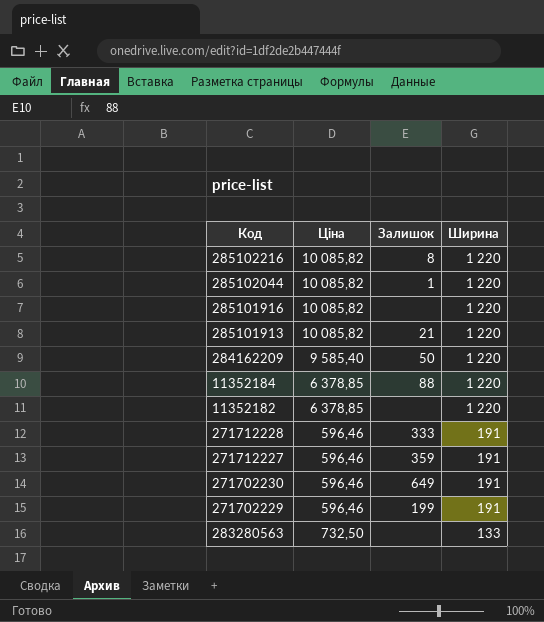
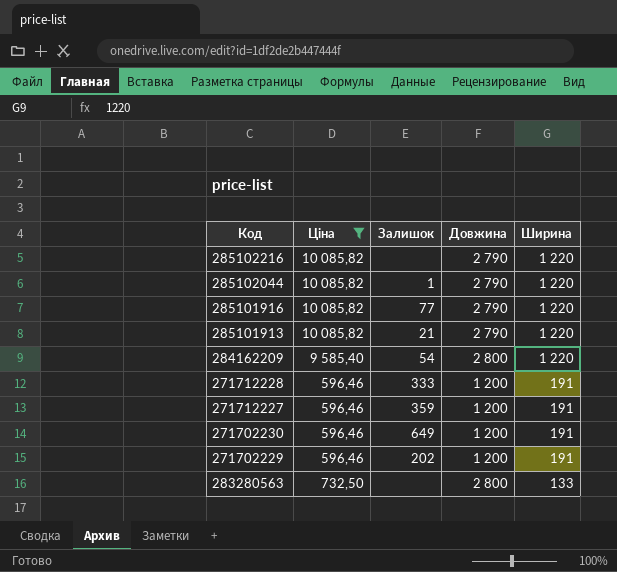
filter: none -> Ціна != 6 378,85
column Довжина | position: none -> 4
285102216 | Залишок: 8 -> none
285101916 | Залишок: none -> 77
284162209 | Залишок: 50 -> 54
271702229 | Залишок: 199 -> 202

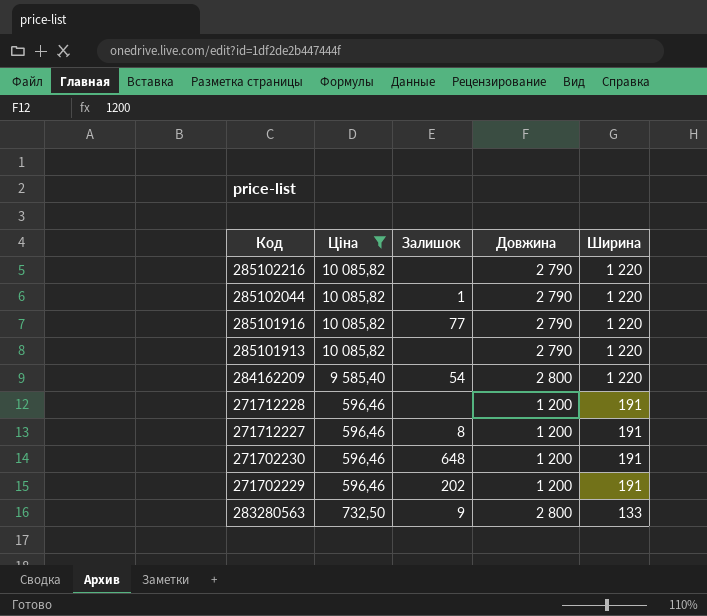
285101913 | Залишок: 21 -> none
271712228 | Залишок: 333 -> none
271712227 | Залишок: 359 -> 8
271702230 | Залишок: 649 -> 648
283280563 | Залишок: none -> 9

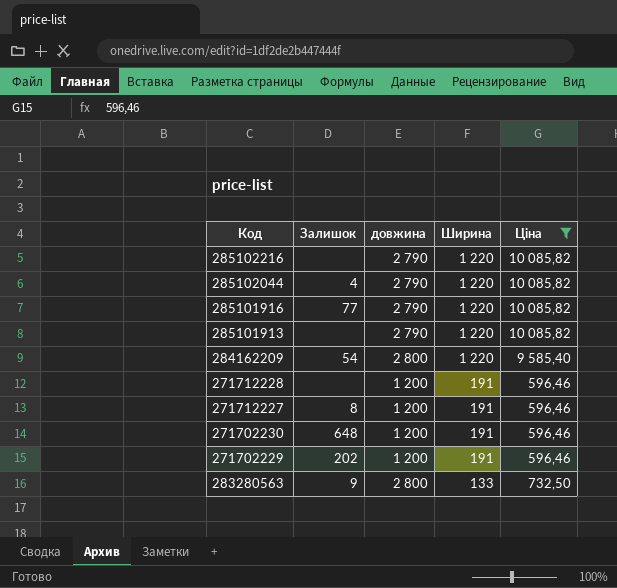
column name: Довжина -> довжина
column Ціна | position: 2 -> 5
285102044 | Залишок: 1 -> 4

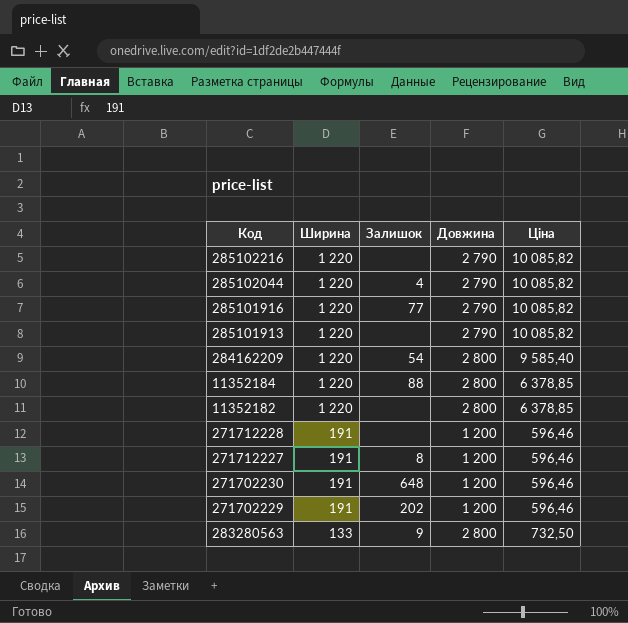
filter: Ціна != 6 378,85 -> none
column Ширина | position: 4 -> 2
column name: довжина -> Довжина

